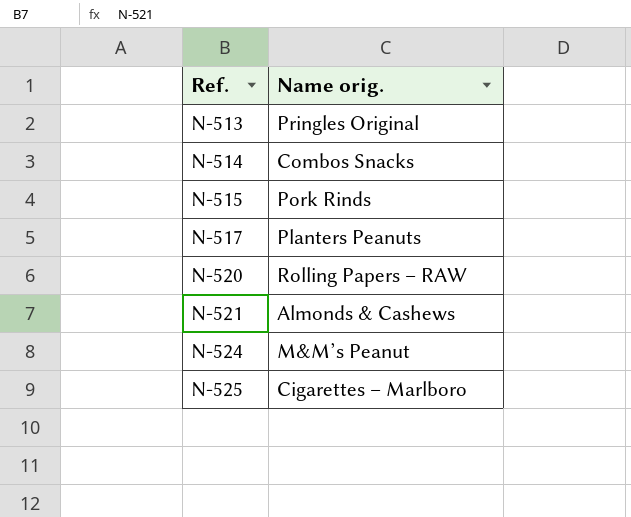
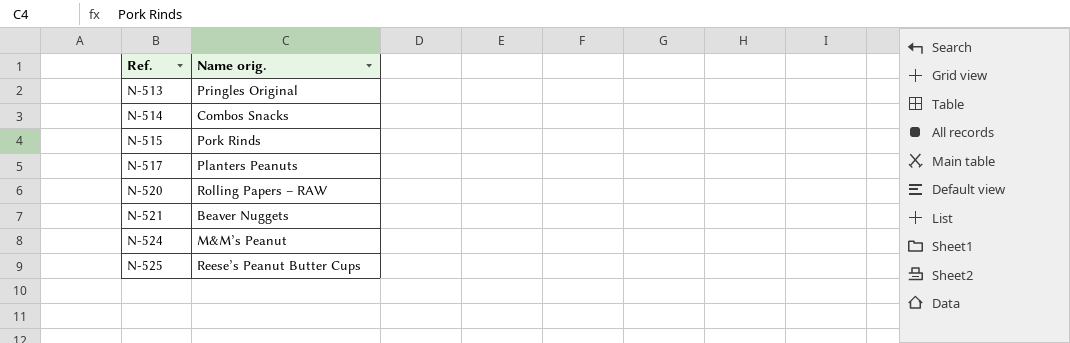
N-521 | Name orig.: Almonds & Cashews -> Beaver Nuggets
N-525 | Name orig.: Cigarettes – Marlboro -> Reese’s Peanut Butter Cups

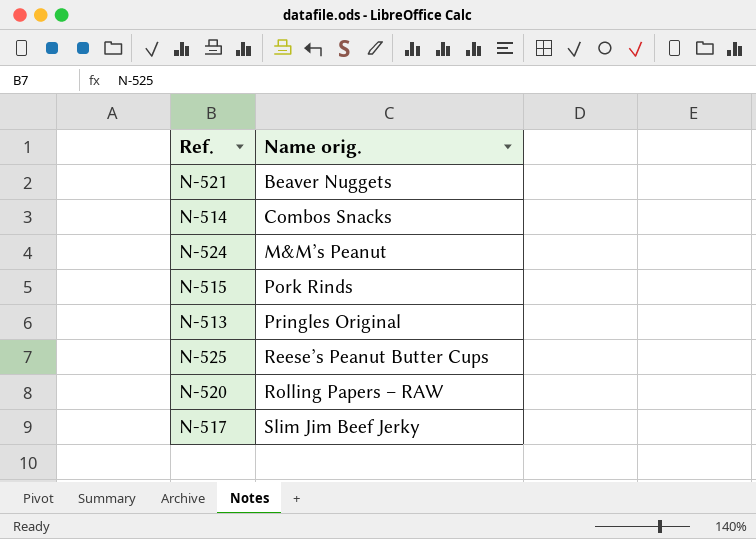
row order: Ref. ascending -> Name orig. ascending
N-517 | Name orig.: Planters Peanuts -> Slim Jim Beef Jerky

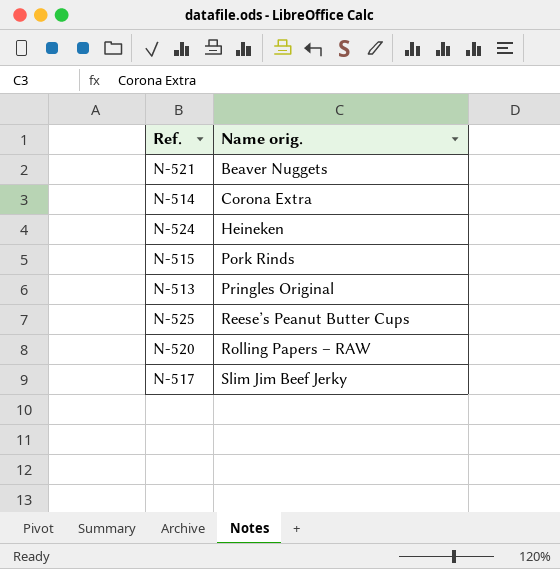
N-514 | Name orig.: Combos Snacks -> Corona Extra
N-524 | Name orig.: M&M’s Peanut -> Heineken

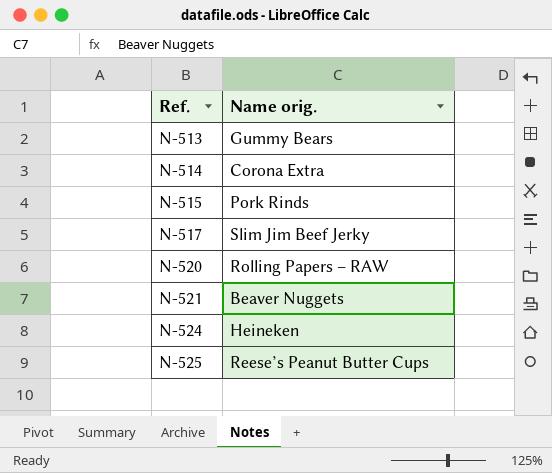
row order: Name orig. ascending -> Ref. ascending
N-513 | Name orig.: Pringles Original -> Gummy Bears

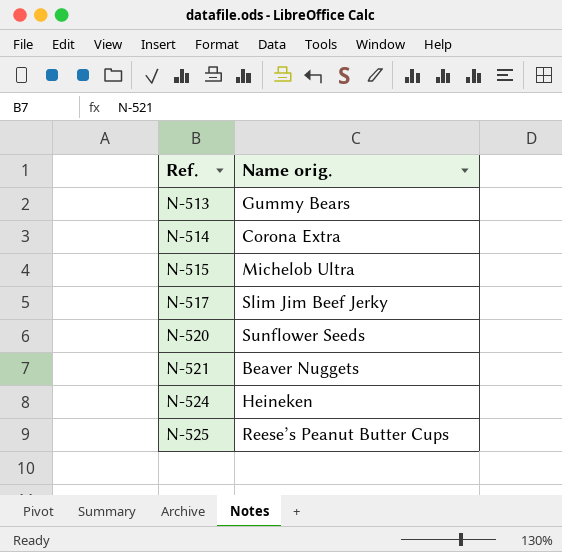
N-515 | Name orig.: Pork Rinds -> Michelob Ultra
N-520 | Name orig.: Rolling Papers – RAW -> Sunflower Seeds

